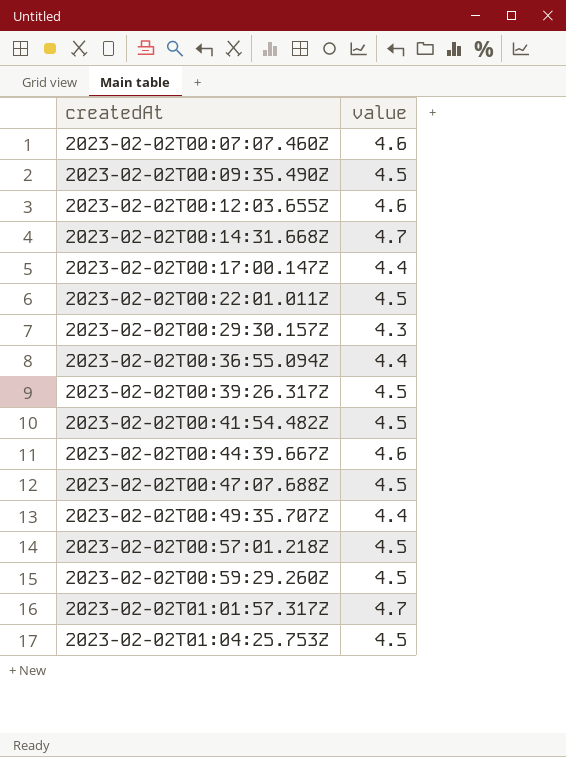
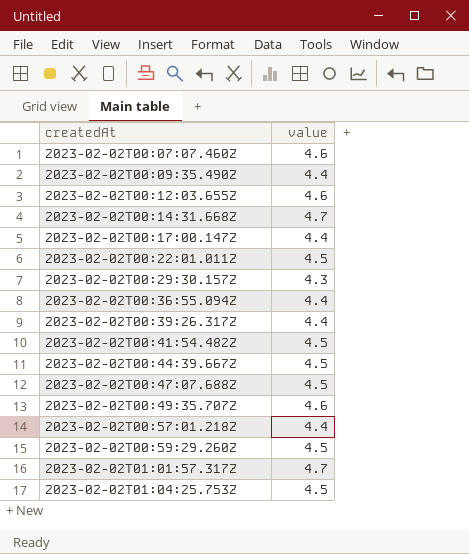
2023-02-02T00:09:35.490Z | value: 4.5 -> 4.4
2023-02-02T00:39:26.317Z | value: 4.5 -> 4.4
2023-02-02T00:44:39.667Z | value: 4.6 -> 4.5
2023-02-02T00:49:35.707Z | value: 4.4 -> 4.6
2023-02-02T00:57:01.218Z | value: 4.5 -> 4.4

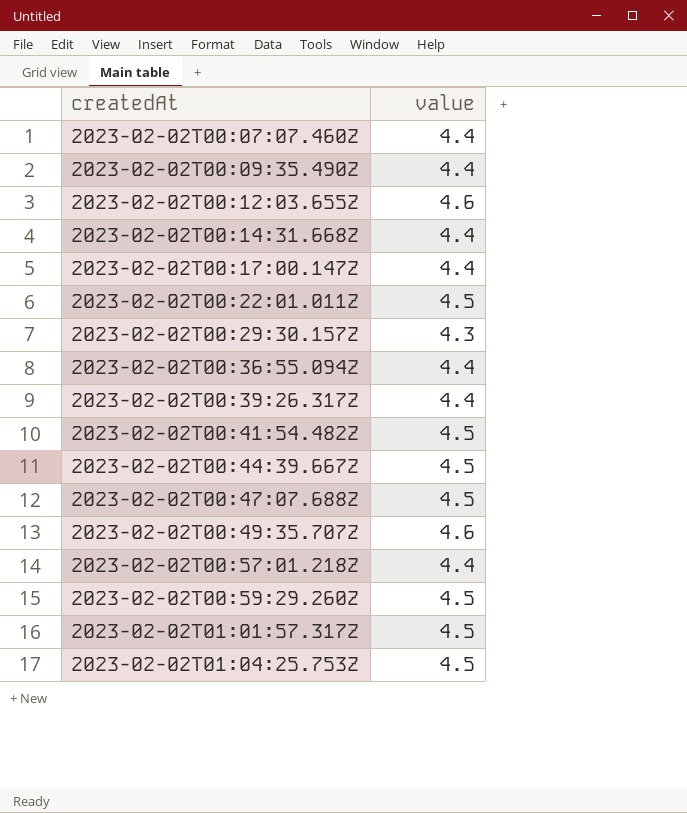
2023-02-02T00:07:07.460Z | value: 4.6 -> 4.4
2023-02-02T00:14:31.668Z | value: 4.7 -> 4.4
2023-02-02T01:01:57.317Z | value: 4.7 -> 4.5

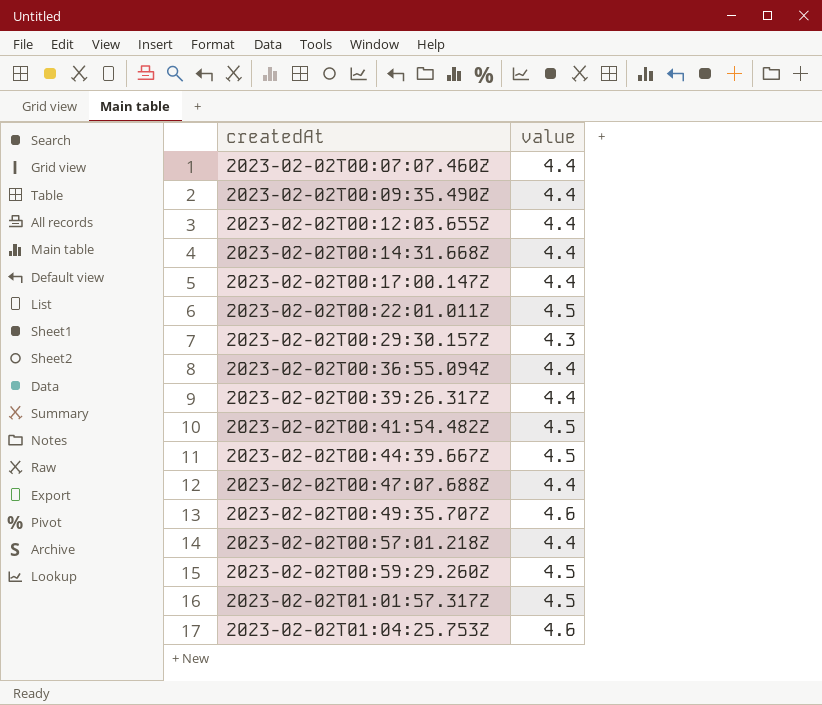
2023-02-02T00:12:03.655Z | value: 4.6 -> 4.4
2023-02-02T00:47:07.688Z | value: 4.5 -> 4.4
2023-02-02T01:04:25.753Z | value: 4.5 -> 4.6

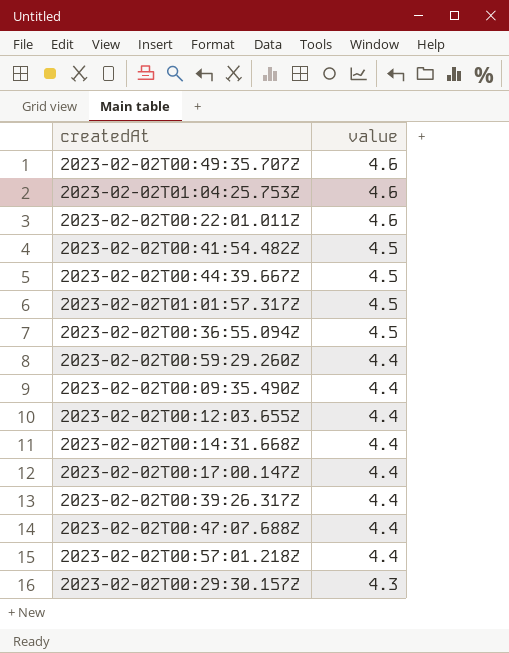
row order: createdAt ascending -> value descending
row 2023-02-02T00:07:07.460Z: 4.4 -> none
2023-02-02T00:22:01.011Z | value: 4.5 -> 4.6
2023-02-02T00:36:55.094Z | value: 4.4 -> 4.5
2023-02-02T00:59:29.260Z | value: 4.5 -> 4.4

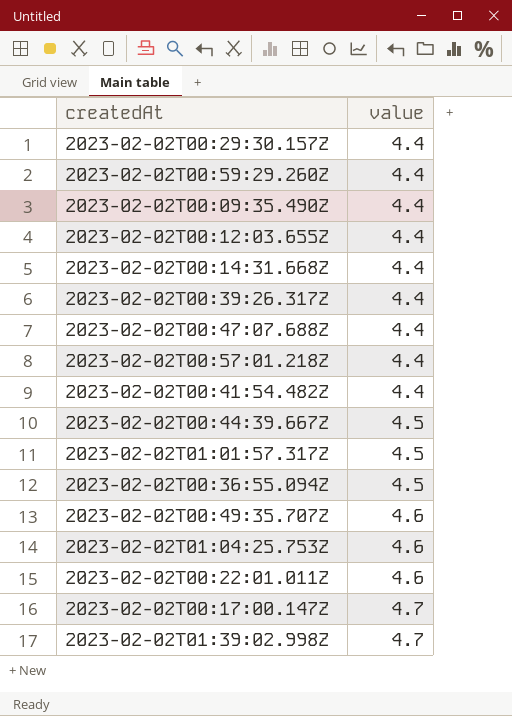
row order: value descending -> value ascending
2023-02-02T00:29:30.157Z | value: 4.3 -> 4.4
2023-02-02T00:41:54.482Z | value: 4.5 -> 4.4
2023-02-02T00:17:00.147Z | value: 4.4 -> 4.7
row 2023-02-02T01:39:02.998Z: none -> 4.7

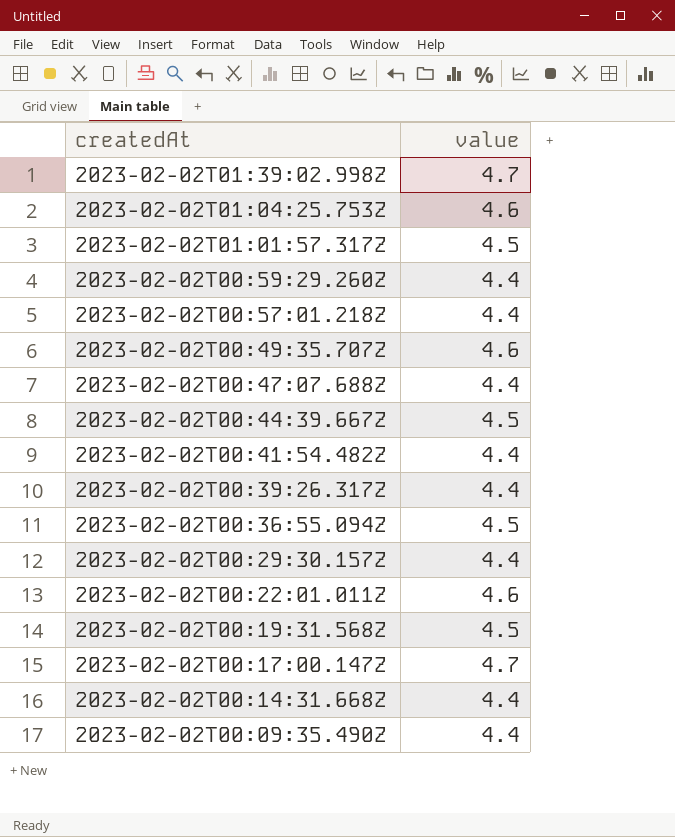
row order: value ascending -> createdAt descending
row 2023-02-02T00:12:03.655Z: 4.4 -> none
row 2023-02-02T00:19:31.568Z: none -> 4.5

